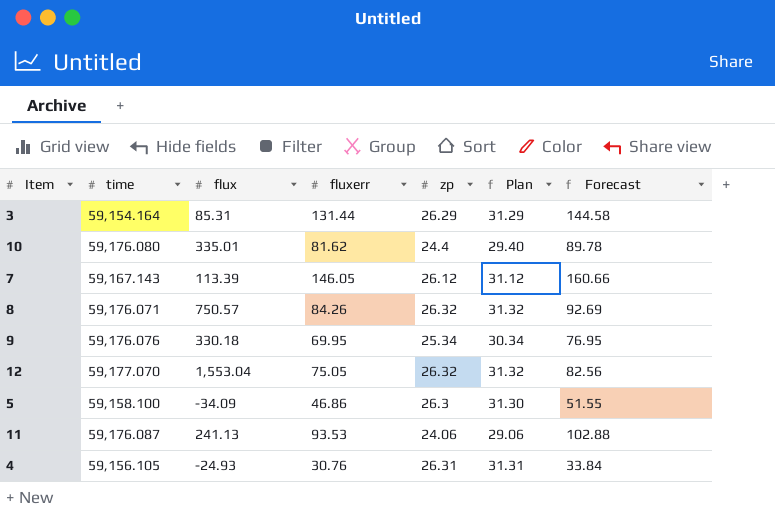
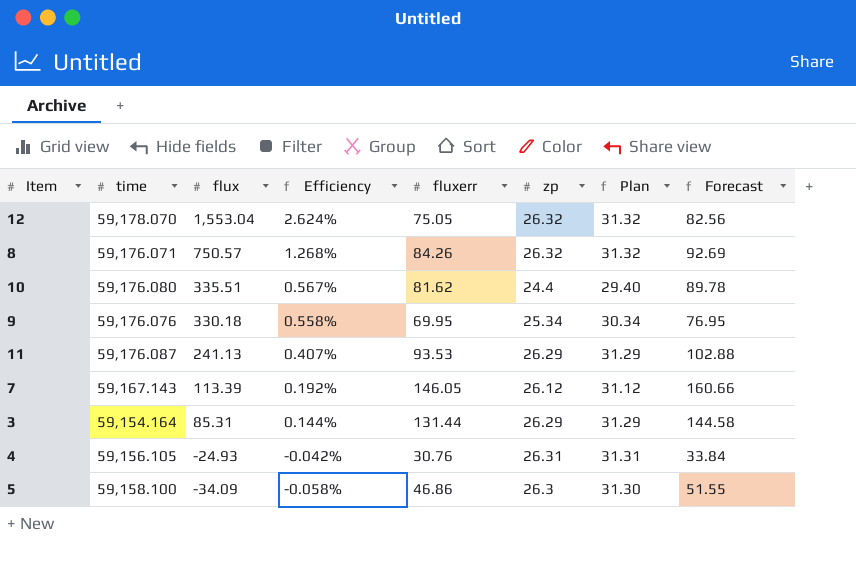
row order: none -> flux descending
column Efficiency | formula: none -> [flux] / [time]
12 | time: 59,177.070 -> 59,178.070
10 | flux: 335.01 -> 335.51
11 | zp: 24.06 -> 26.29
11 | Plan: 29.06 -> 31.29

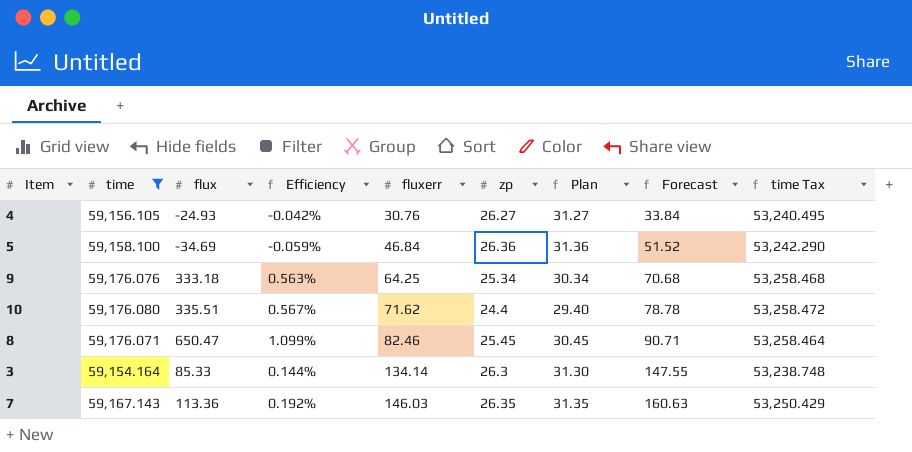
filter: none -> time <= 59,176.080
row order: flux descending -> fluxerr ascending
column time Tax | formula: none -> [time] * 0.9
4 | zp: 26.31 -> 26.27
4 | Plan: 31.31 -> 31.27
5 | flux: -34.09 -> -34.69
5 | Efficiency: -0.058% -> -0.059%
5 | fluxerr: 46.86 -> 46.84
5 | zp: 26.3 -> 26.36
5 | Plan: 31.30 -> 31.36
5 | Forecast: 51.55 -> 51.52
9 | flux: 330.18 -> 333.18
9 | Efficiency: 0.558% -> 0.563%
9 | fluxerr: 69.95 -> 64.25
9 | Forecast: 76.95 -> 70.68
10 | fluxerr: 81.62 -> 71.62
10 | Forecast: 89.78 -> 78.78
8 | flux: 750.57 -> 650.47
8 | Efficiency: 1.268% -> 1.099%
8 | fluxerr: 84.26 -> 82.46
8 | zp: 26.32 -> 25.45
8 | Plan: 31.32 -> 30.45
8 | Forecast: 92.69 -> 90.71
3 | flux: 85.31 -> 85.33
3 | fluxerr: 131.44 -> 134.14
3 | zp: 26.29 -> 26.3
3 | Plan: 31.29 -> 31.30
3 | Forecast: 144.58 -> 147.55
7 | flux: 113.39 -> 113.36
7 | fluxerr: 146.05 -> 146.03
7 | zp: 26.12 -> 26.35
7 | Plan: 31.12 -> 31.35
7 | Forecast: 160.66 -> 160.63

